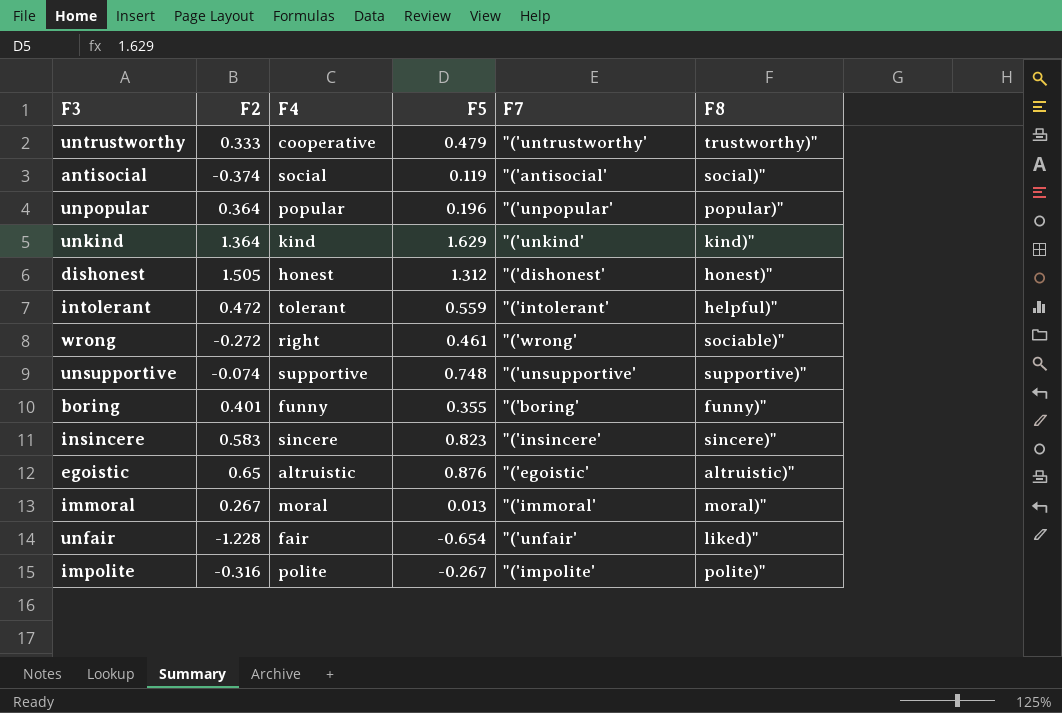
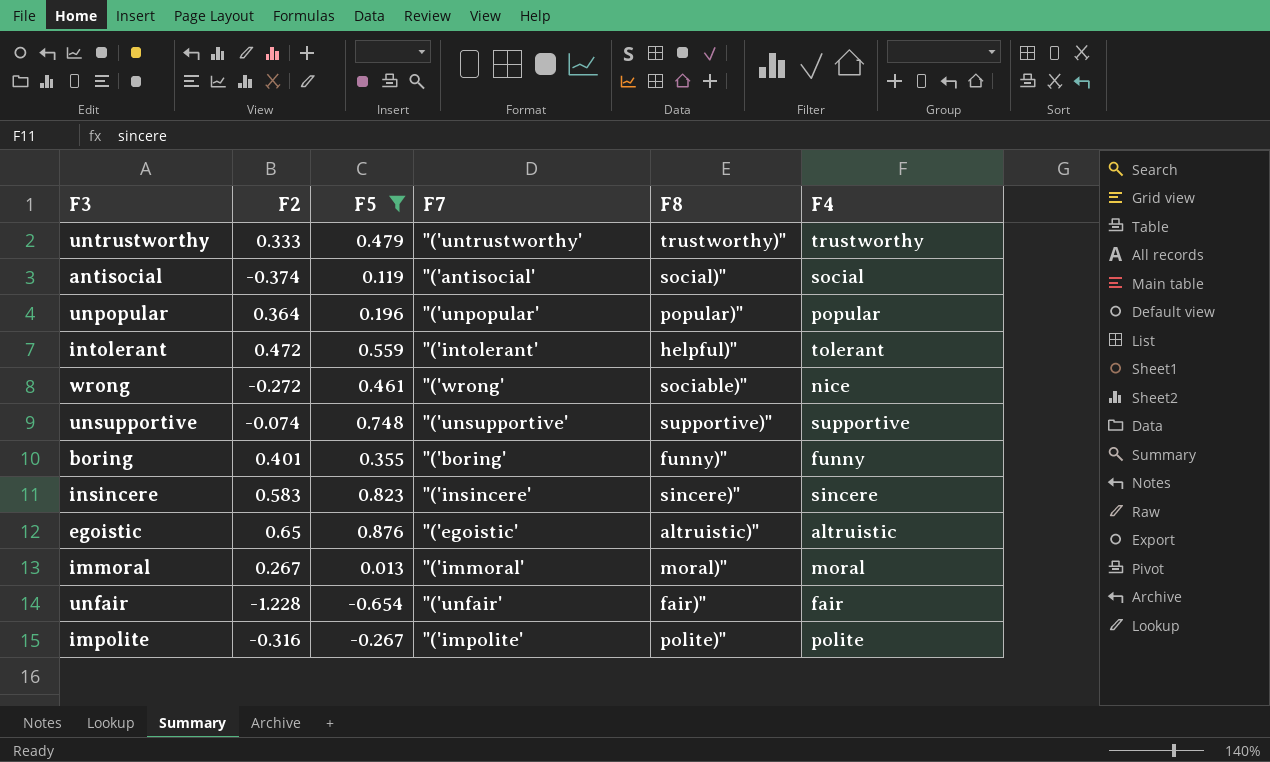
filter: none -> F5 <= 0.876
column F4 | position: 3 -> 6
untrustworthy | F4: cooperative -> trustworthy
wrong | F4: right -> nice
unfair | F8: liked)" -> fair)"

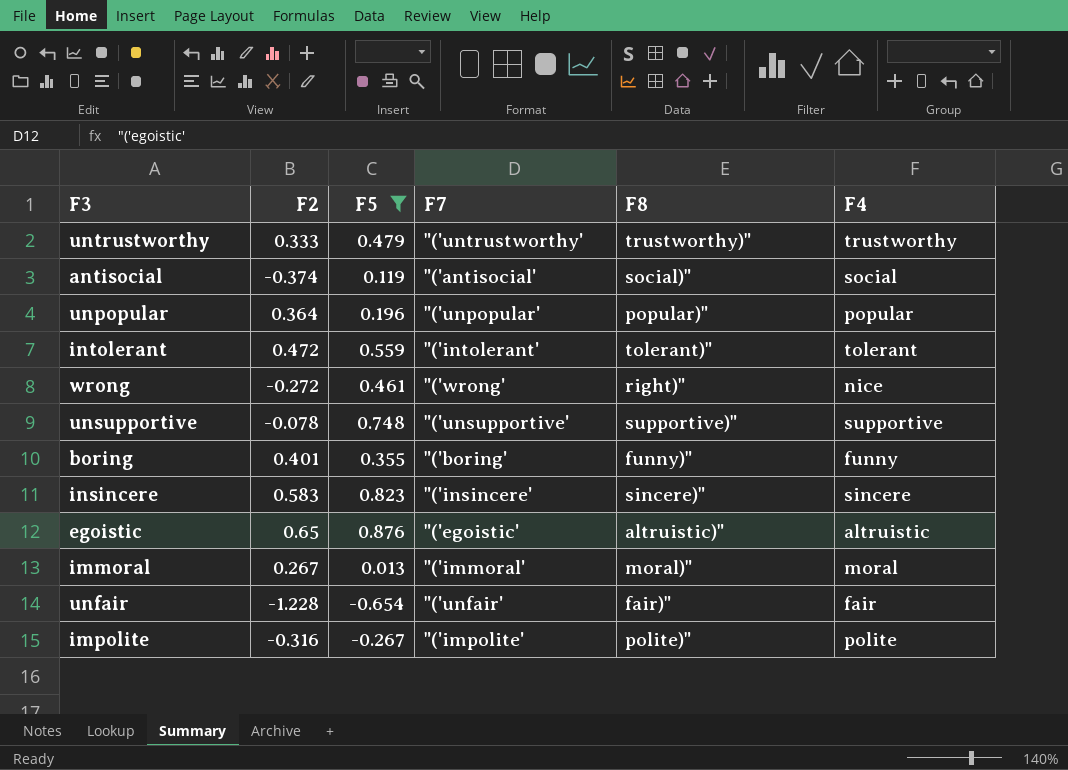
intolerant | F8: helpful)" -> tolerant)"
wrong | F8: sociable)" -> right)"
unsupportive | F2: -0.074 -> -0.078

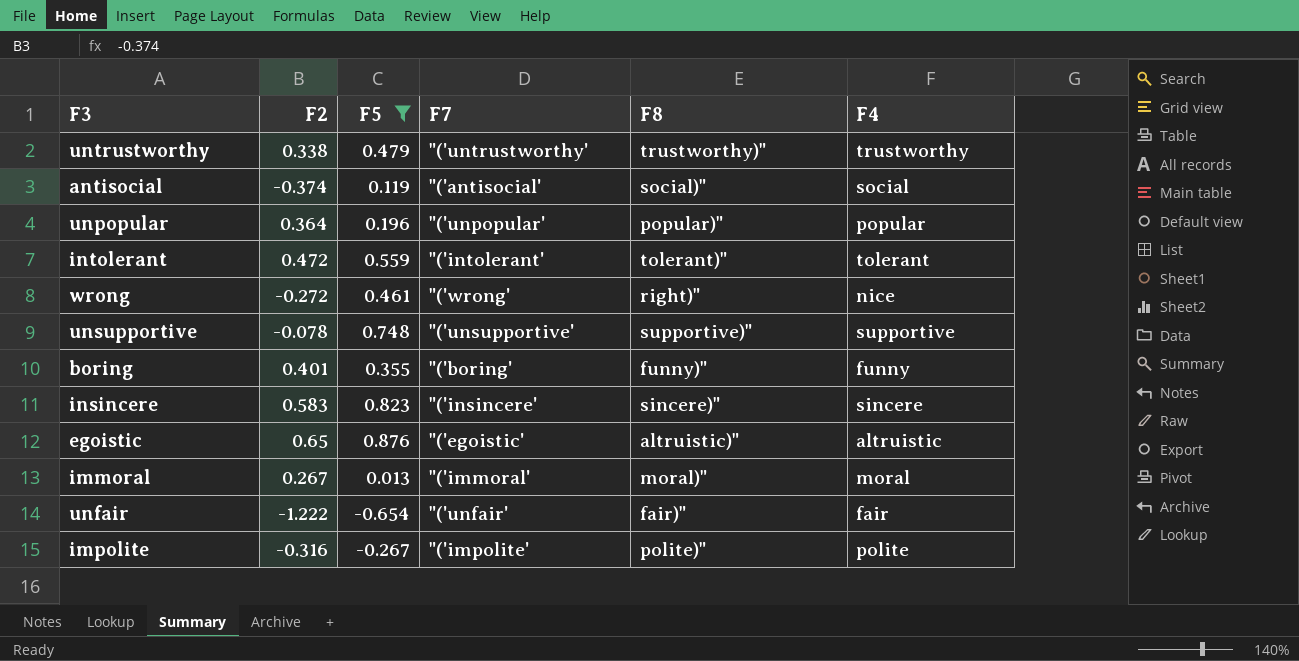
untrustworthy | F2: 0.333 -> 0.338
unfair | F2: -1.228 -> -1.222

